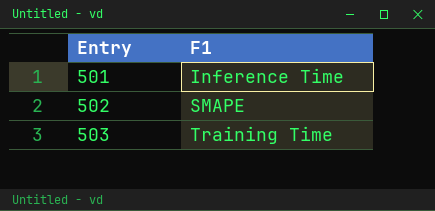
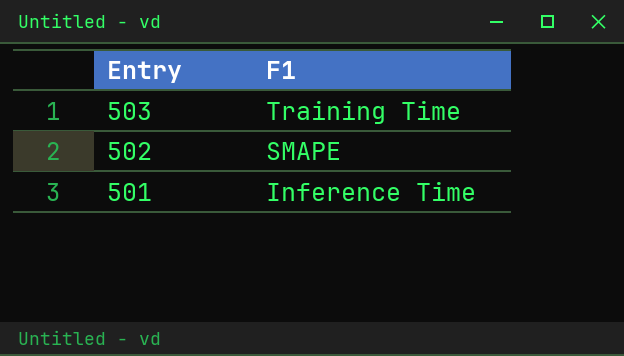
row order: Entry ascending -> Entry descending

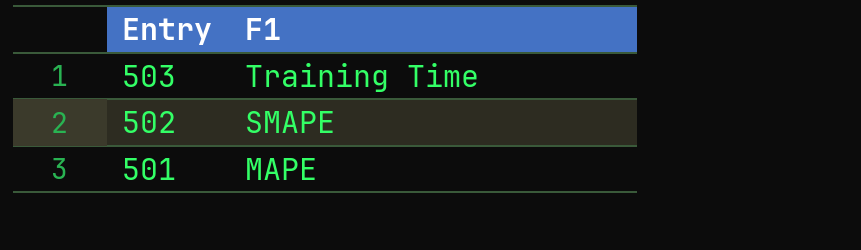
501 | F1: Inference Time -> MAPE

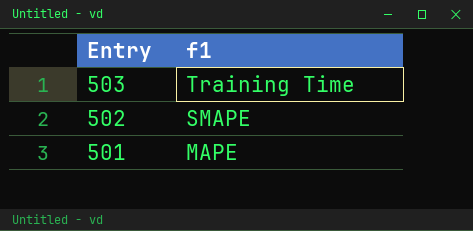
column name: F1 -> f1

